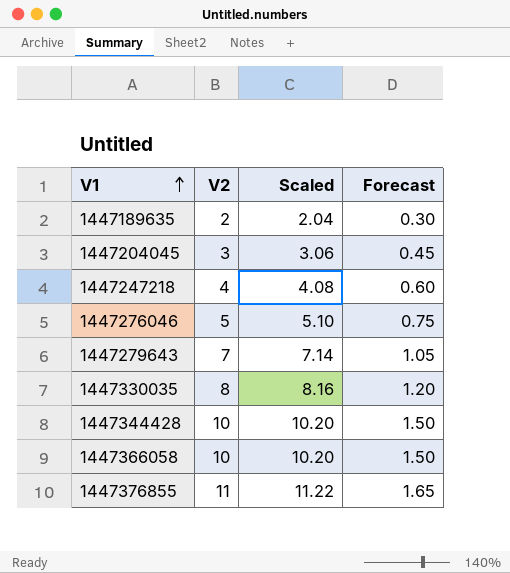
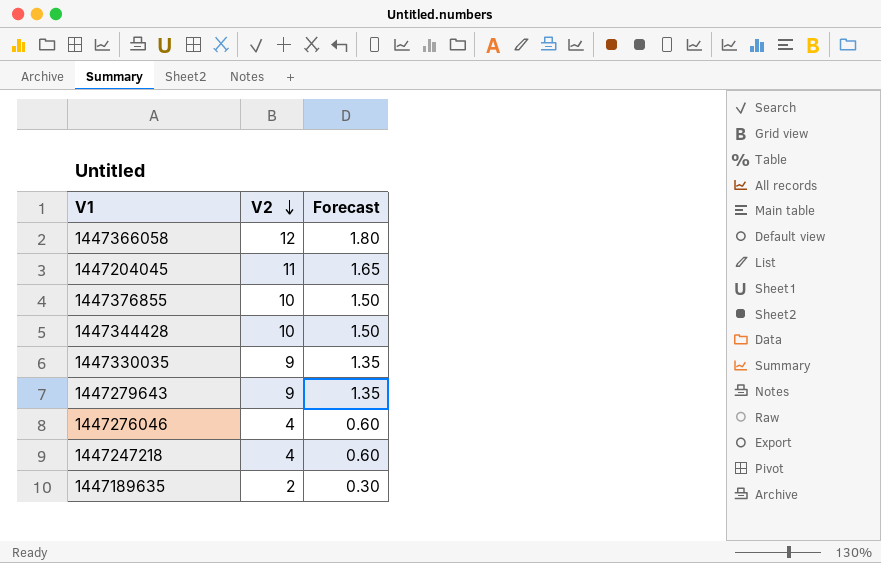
row order: V1 ascending -> V2 descending
column Scaled | formula: [V2] * 1.02 -> none
1447366058 | V2: 10 -> 12
1447366058 | Forecast: 1.50 -> 1.80
1447204045 | V2: 3 -> 11
1447204045 | Forecast: 0.45 -> 1.65
1447376855 | V2: 11 -> 10
1447376855 | Forecast: 1.65 -> 1.50
1447330035 | V2: 8 -> 9
1447330035 | Forecast: 1.20 -> 1.35
1447279643 | V2: 7 -> 9
1447279643 | Forecast: 1.05 -> 1.35
1447276046 | V2: 5 -> 4
1447276046 | Forecast: 0.75 -> 0.60

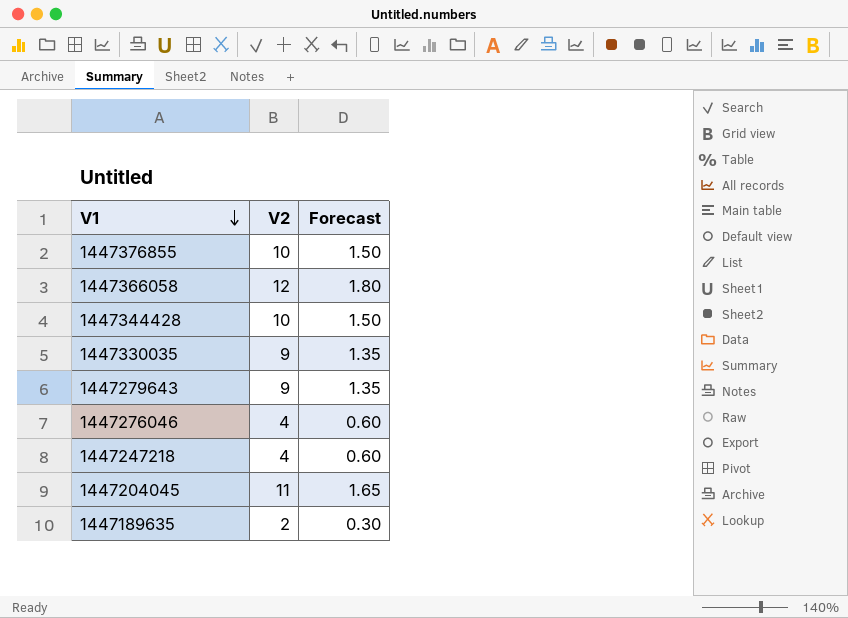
row order: V2 descending -> V1 descending

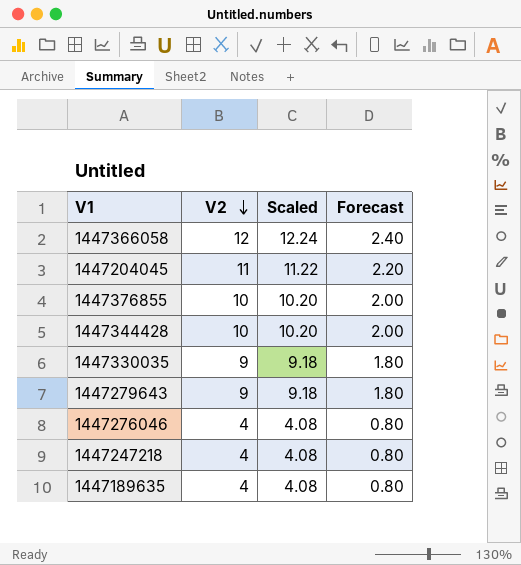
row order: V1 descending -> V2 descending
column Scaled | formula: none -> [V2] * 1.02
column Forecast | formula: [V2] * 0.15 -> [V2] * 0.2
1447189635 | V2: 2 -> 4

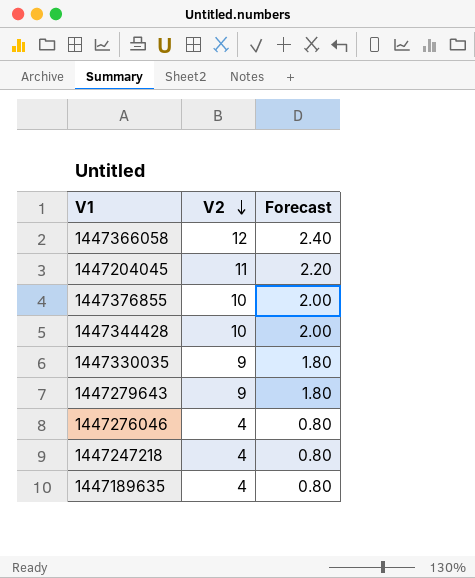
column Scaled | formula: [V2] * 1.02 -> none

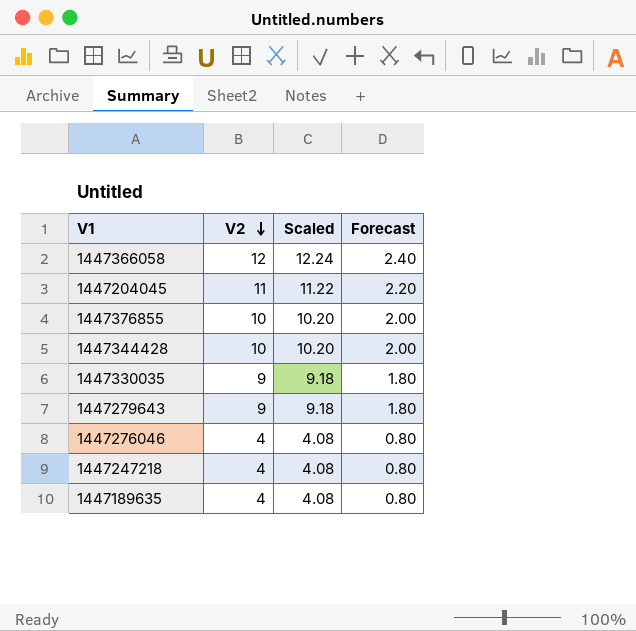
column Scaled | formula: none -> [V2] * 1.02

